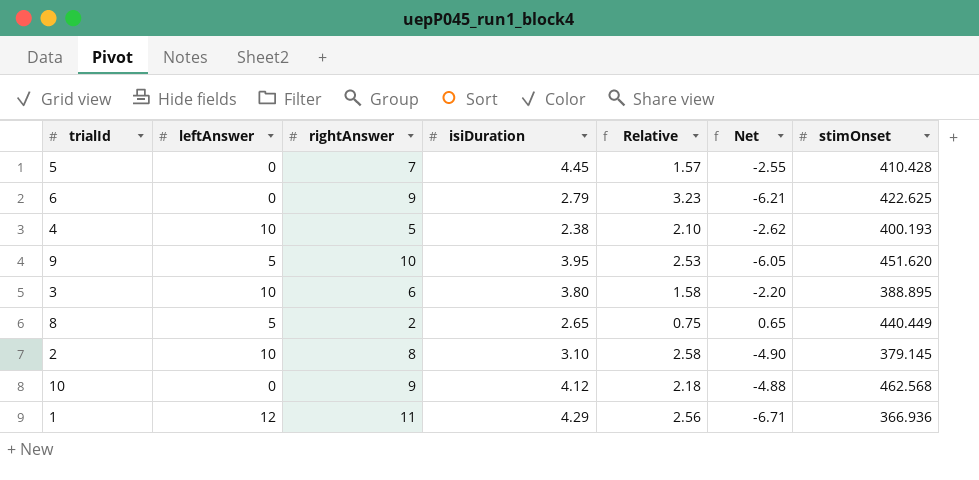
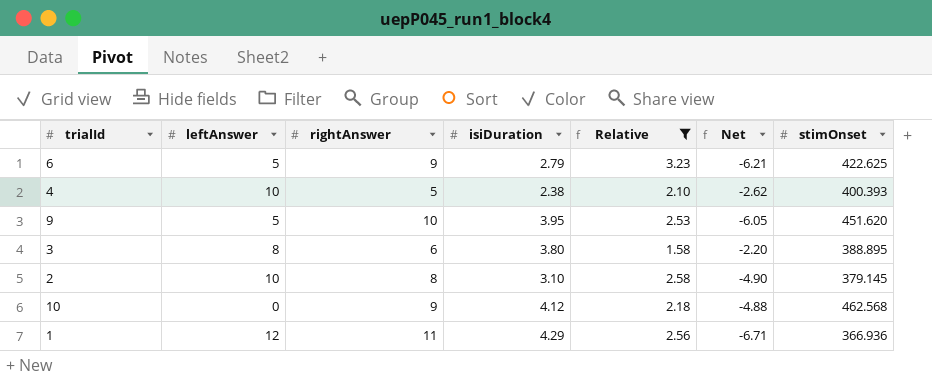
filter: none -> Relative >= 1.58
6 | leftAnswer: 0 -> 5
4 | stimOnset: 400.193 -> 400.393
3 | leftAnswer: 10 -> 8

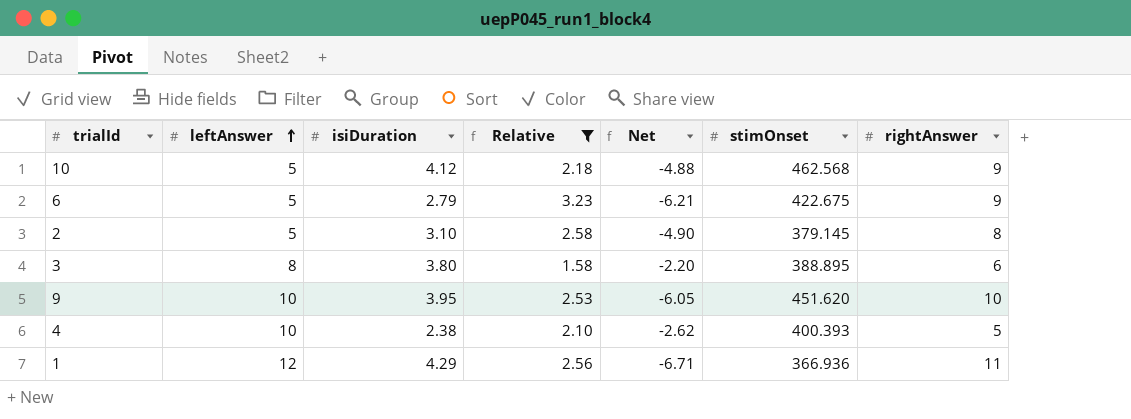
row order: none -> leftAnswer ascending
column rightAnswer | position: 3 -> 7
10 | leftAnswer: 0 -> 5
6 | stimOnset: 422.625 -> 422.675
2 | leftAnswer: 10 -> 5
9 | leftAnswer: 5 -> 10

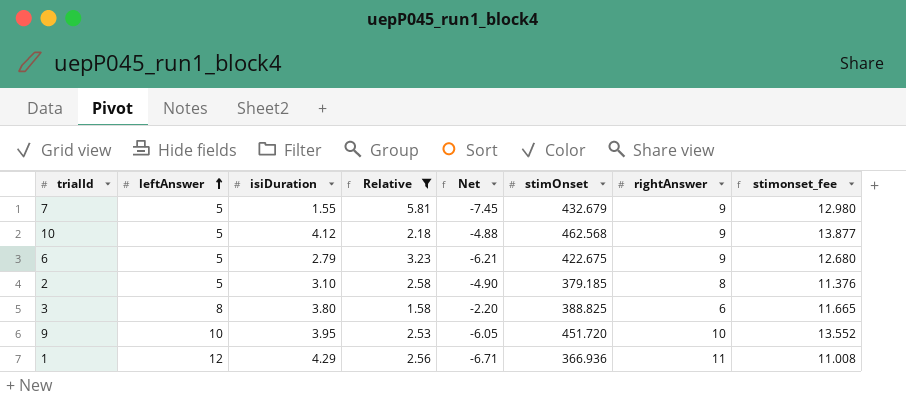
column stimonset_fee | formula: none -> [stimOnset] * 0.03
row 4: 10 | 2.38 | 2.10 | -2.62 | 400.393 | 5 -> none
row 7: none -> 5 | 1.55 | 5.81 | -7.45 | 432.679 | 9 | 12.980
2 | stimOnset: 379.145 -> 379.185
3 | stimOnset: 388.895 -> 388.825
9 | stimOnset: 451.620 -> 451.720

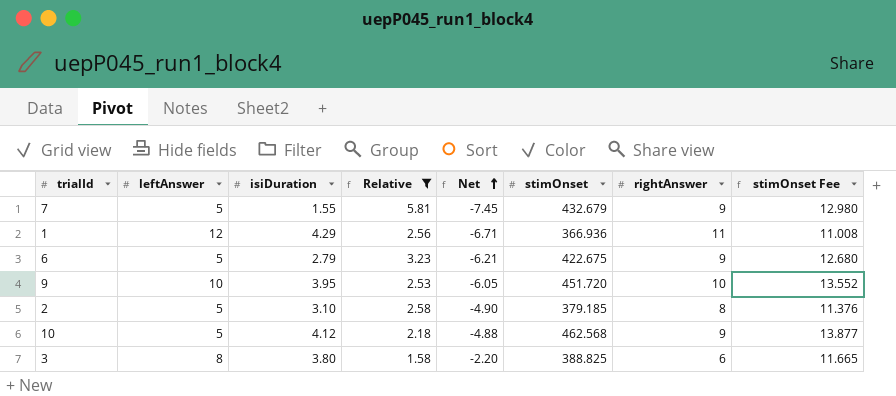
row order: leftAnswer ascending -> Net ascending
column name: stimonset_fee -> stimOnset Fee

